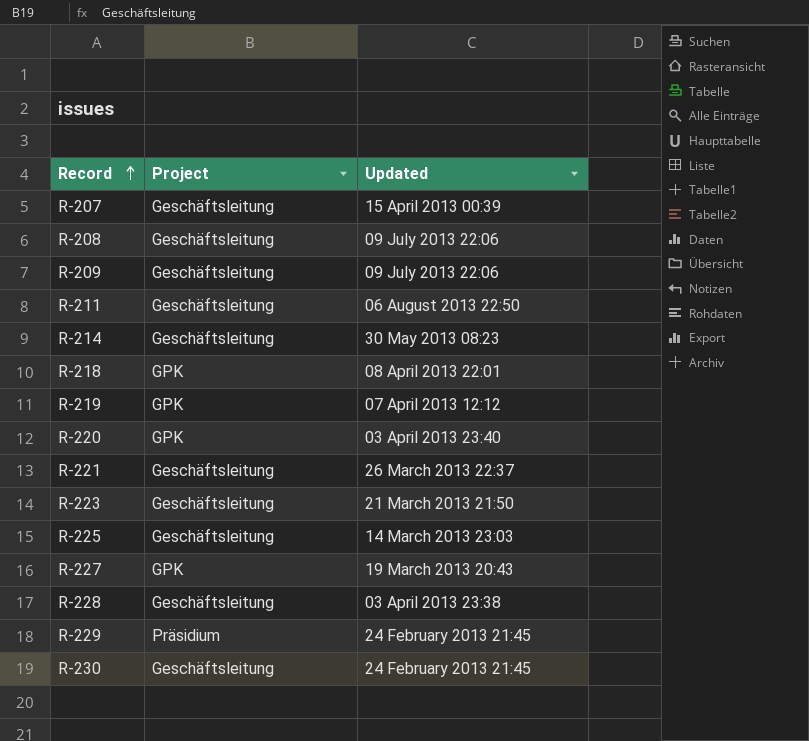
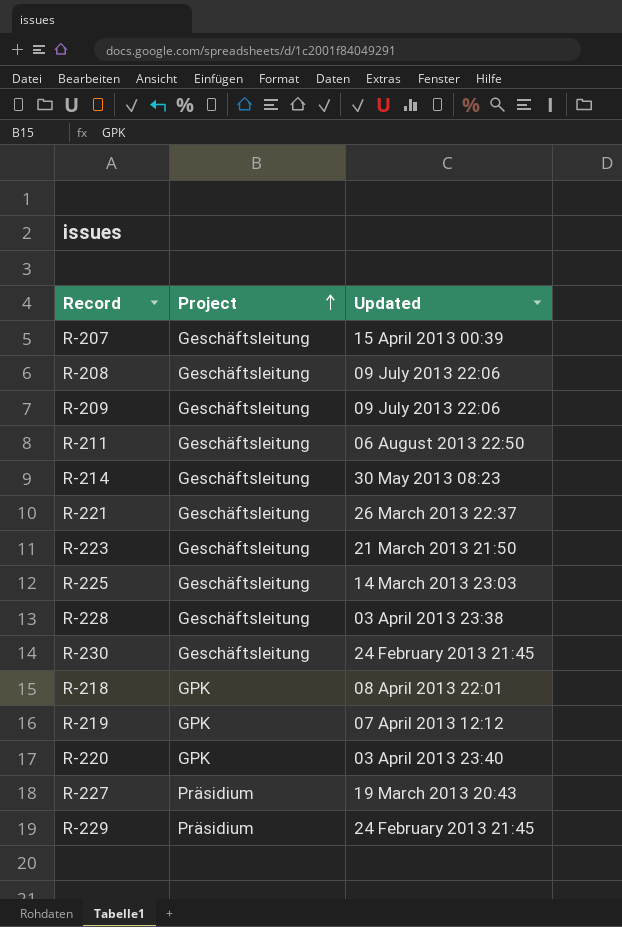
row order: Record ascending -> Project ascending
R-227 | Project: GPK -> Präsidium

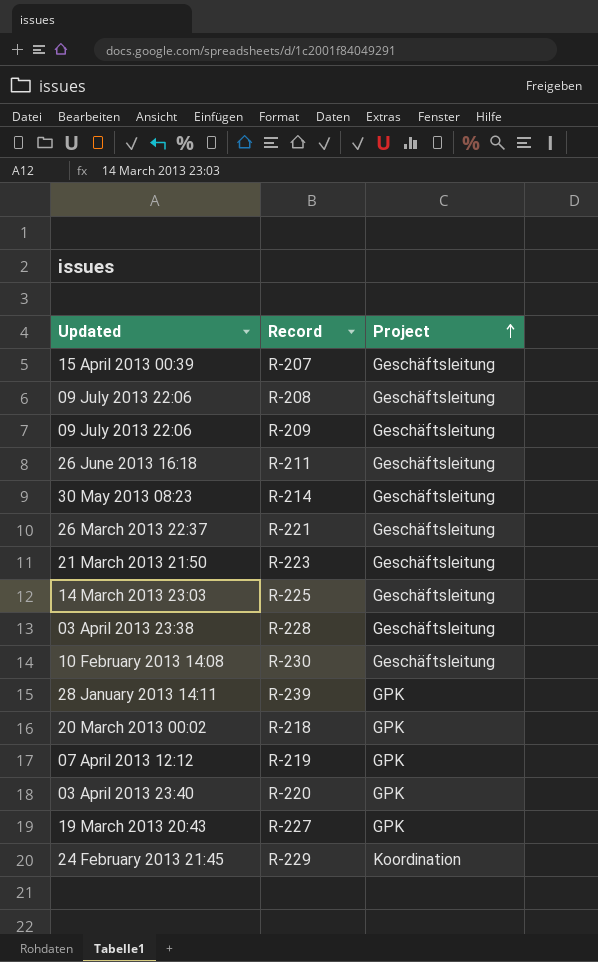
column Updated | position: 3 -> 1
R-211 | Updated: 06 August 2013 22:50 -> 26 June 2013 16:18
R-230 | Updated: 24 February 2013 21:45 -> 10 February 2013 14:08
row R-239: none -> 28 January 2013 14:11 | GPK
R-218 | Updated: 08 April 2013 22:01 -> 20 March 2013 00:02
R-227 | Project: Präsidium -> GPK
R-229 | Project: Präsidium -> Koordination

